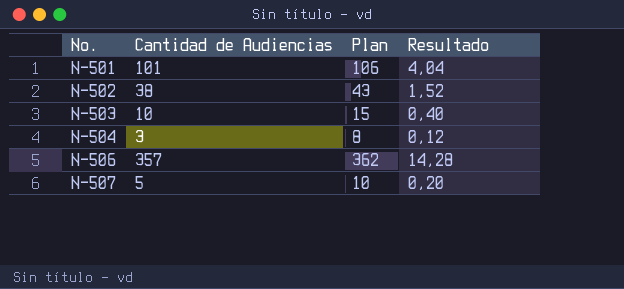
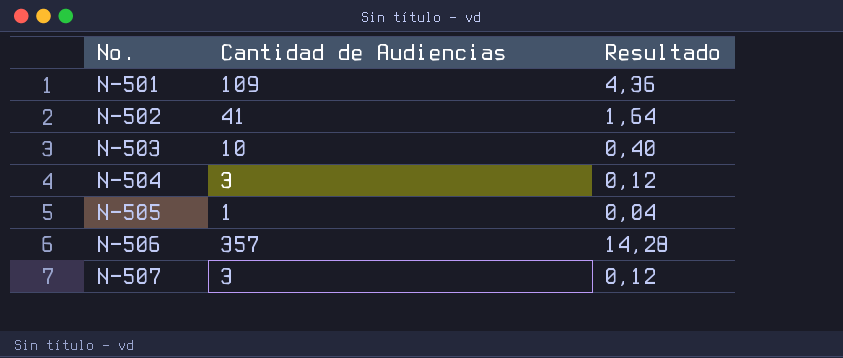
column Plan | formula: [Cantidad de Audiencias] + 5 -> none
N-501 | Cantidad de Audiencias: 101 -> 109
N-501 | Resultado: 4,04 -> 4,36
N-502 | Cantidad de Audiencias: 38 -> 41
N-502 | Resultado: 1,52 -> 1,64
row N-505: none -> 1 | 0,04
N-507 | Cantidad de Audiencias: 5 -> 3
N-507 | Resultado: 0,20 -> 0,12

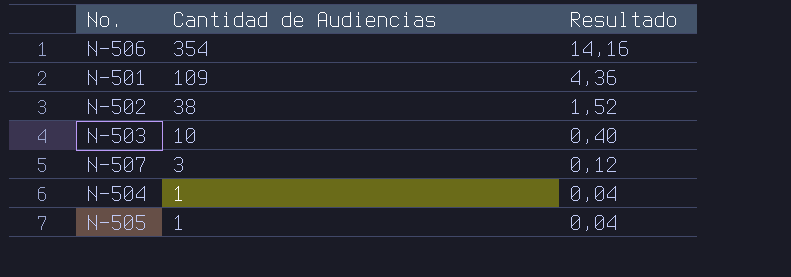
row order: No. ascending -> Cantidad de Audiencias descending
N-506 | Cantidad de Audiencias: 357 -> 354
N-506 | Resultado: 14,28 -> 14,16
N-502 | Cantidad de Audiencias: 41 -> 38
N-502 | Resultado: 1,64 -> 1,52
N-504 | Cantidad de Audiencias: 3 -> 1
N-504 | Resultado: 0,12 -> 0,04

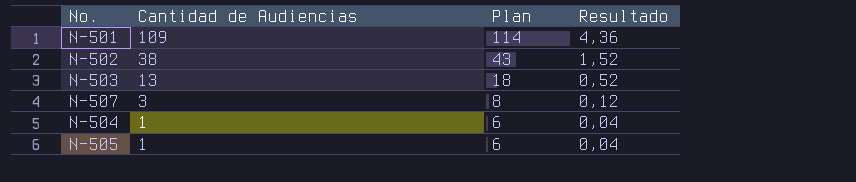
column Plan | formula: none -> [Cantidad de Audiencias] + 5
row N-506: 354 | 14,16 -> none
N-503 | Cantidad de Audiencias: 10 -> 13
N-503 | Resultado: 0,40 -> 0,52

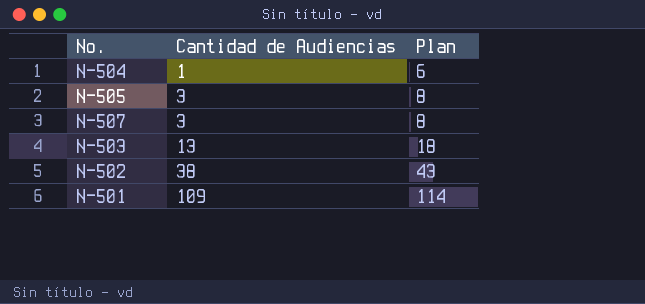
row order: Cantidad de Audiencias descending -> Cantidad de Audiencias ascending
column Resultado | formula: [Cantidad de Audiencias] * 0,04 -> none
N-505 | Cantidad de Audiencias: 1 -> 3
N-505 | Plan: 6 -> 8

